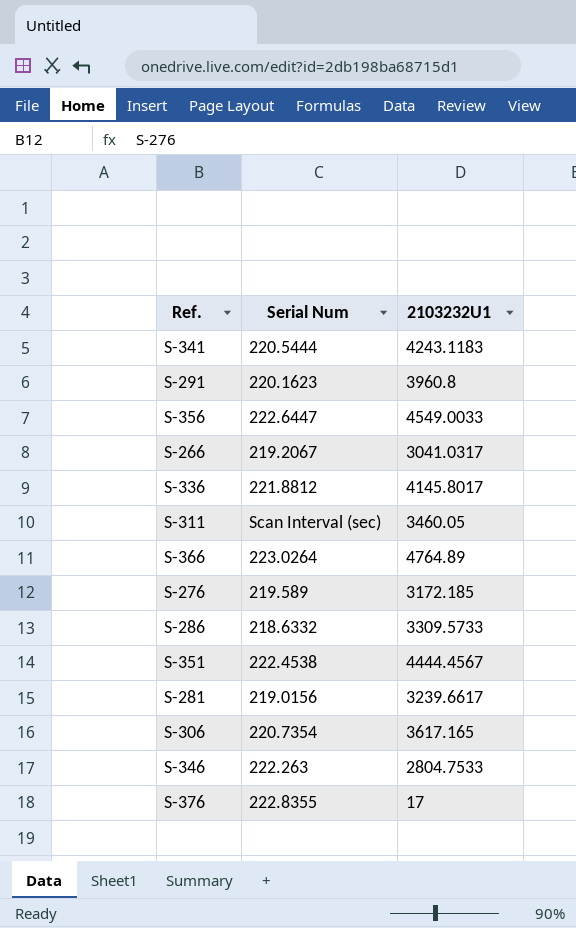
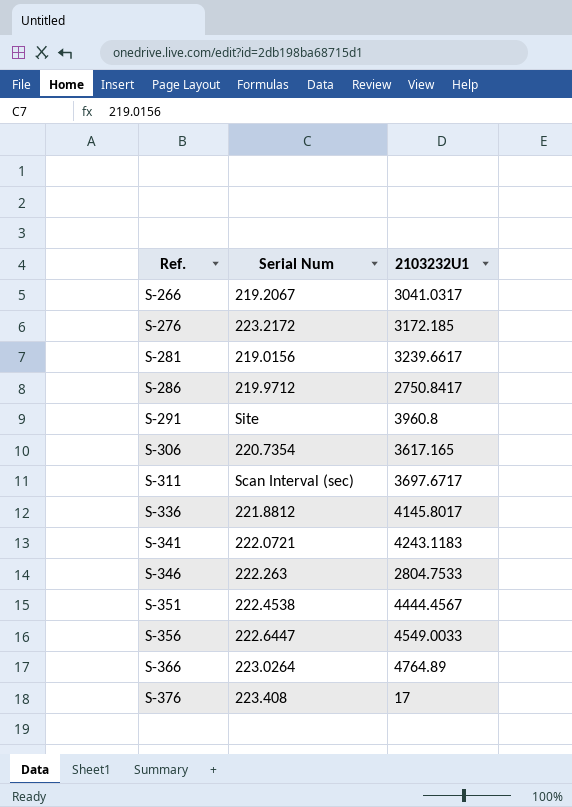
row order: none -> Ref. ascending
S-276 | Serial Num: 219.589 -> 223.2172
S-286 | Serial Num: 218.6332 -> 219.9712
S-286 | 2103232U1: 3309.5733 -> 2750.8417
S-291 | Serial Num: 220.1623 -> Site
S-311 | 2103232U1: 3460.05 -> 3697.6717
S-341 | Serial Num: 220.5444 -> 222.0721
S-376 | Serial Num: 222.8355 -> 223.408

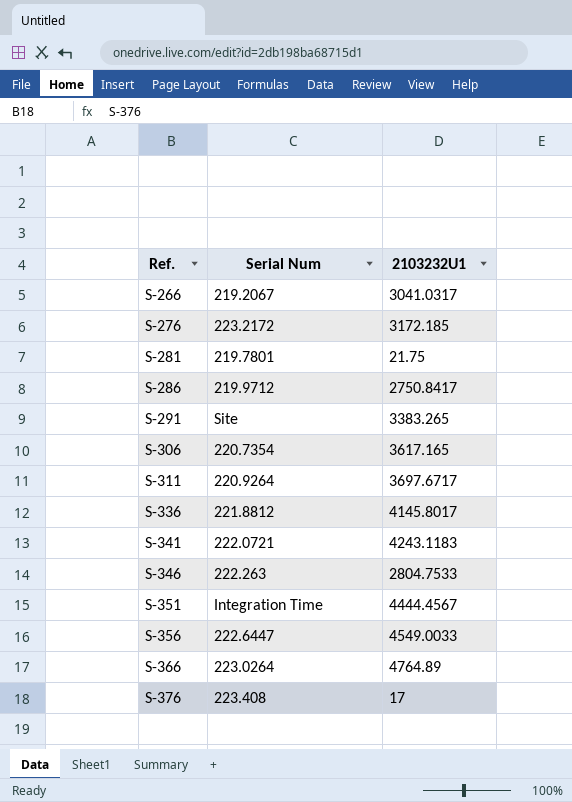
S-281 | Serial Num: 219.0156 -> 219.7801
S-281 | 2103232U1: 3239.6617 -> 21.75
S-291 | 2103232U1: 3960.8 -> 3383.265
S-311 | Serial Num: Scan Interval (sec) -> 220.9264
S-351 | Serial Num: 222.4538 -> Integration Time

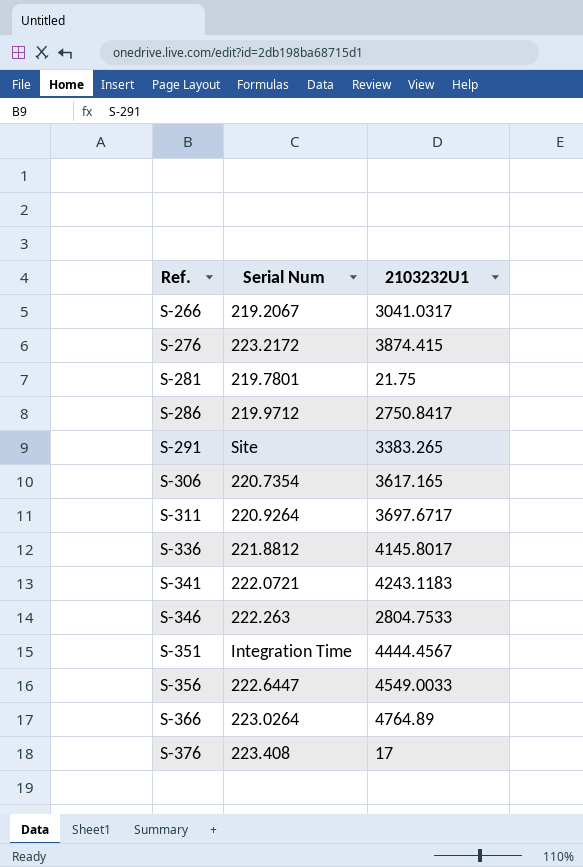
S-276 | 2103232U1: 3172.185 -> 3874.415

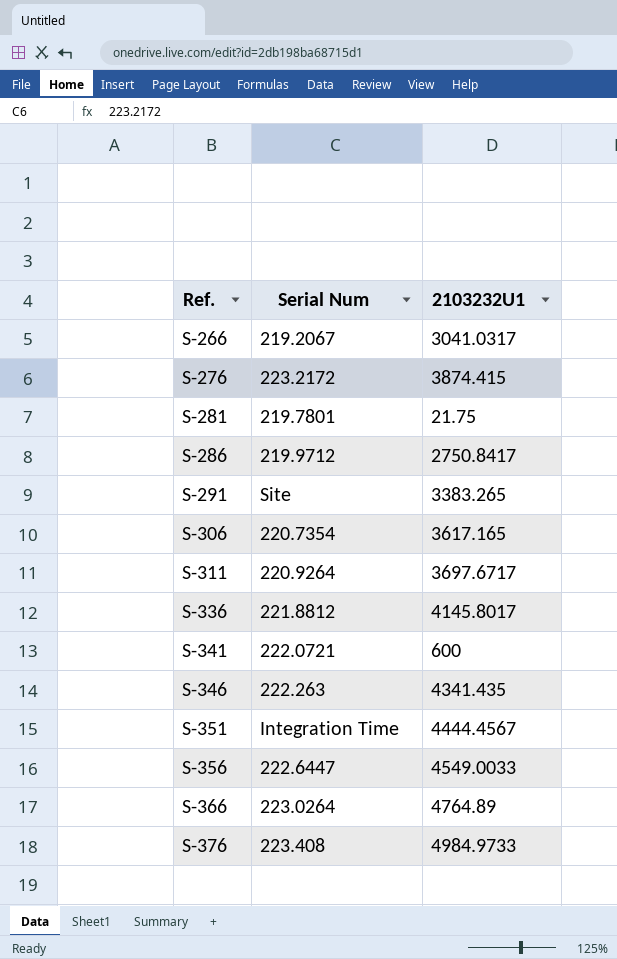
S-341 | 2103232U1: 4243.1183 -> 600
S-346 | 2103232U1: 2804.7533 -> 4341.435
S-376 | 2103232U1: 17 -> 4984.9733

